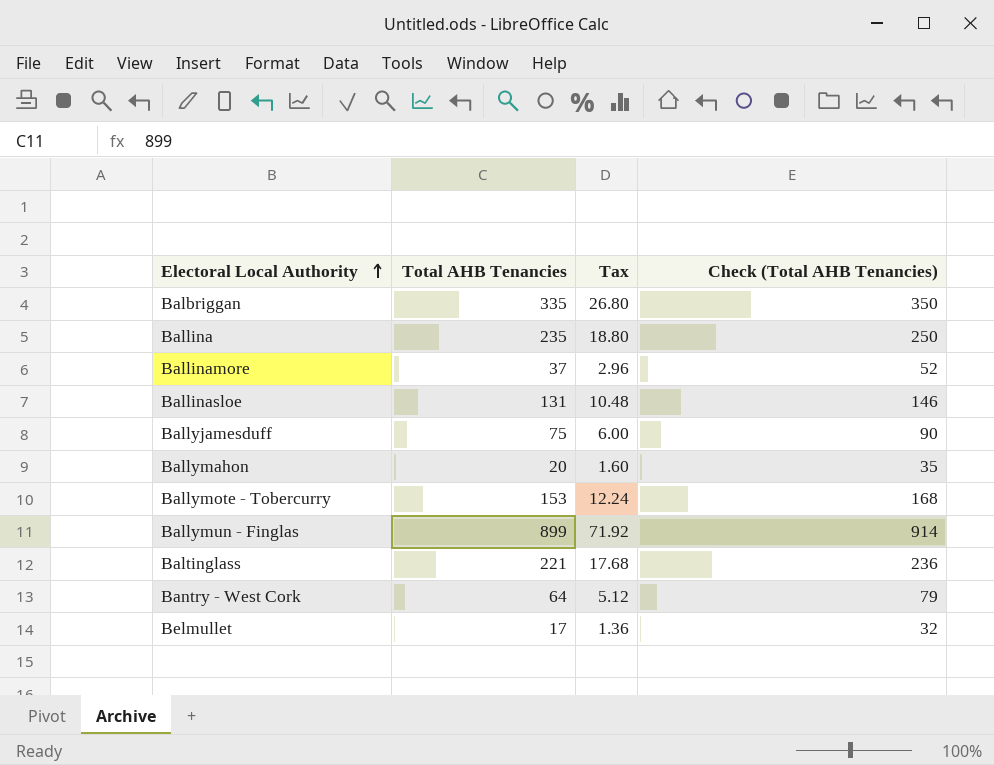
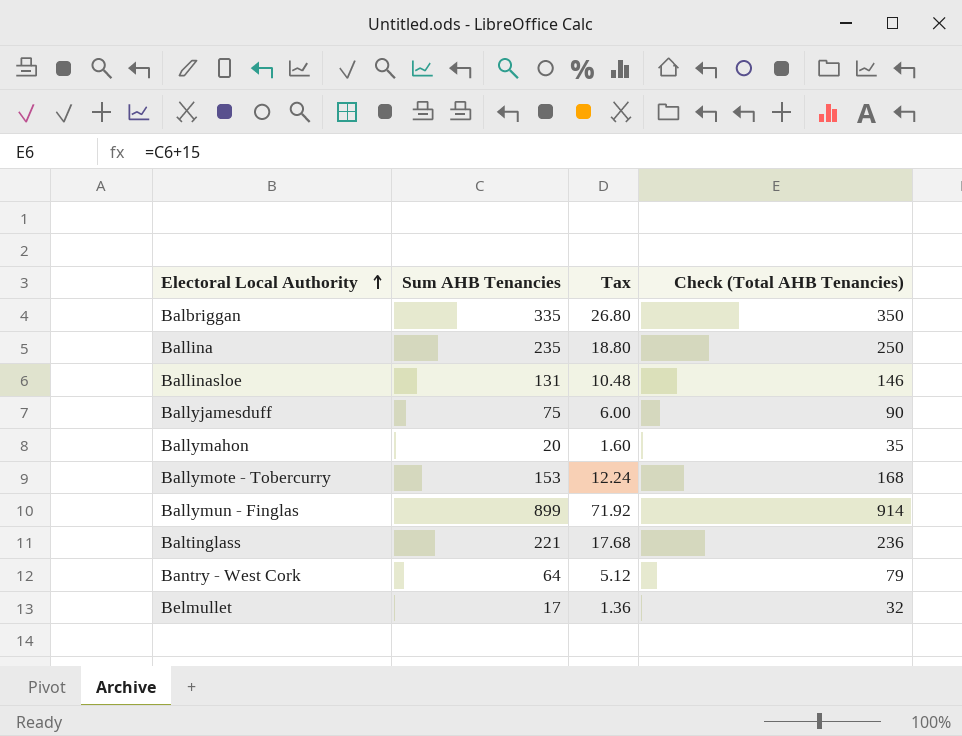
column name: Total AHB Tenancies -> Sum AHB Tenancies
row Ballinamore: 37 | 2.96 | 52 -> none

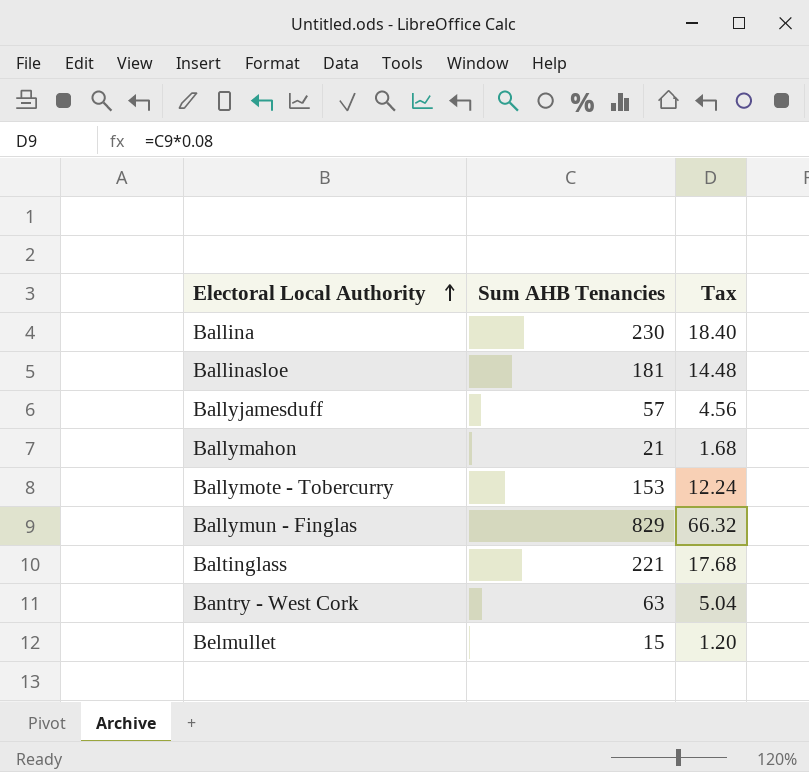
column Check (Total AHB Tenancies) | formula: [Sum AHB Tenancies] + 15 -> none
row Balbriggan: 335 | 26.80 | 350 -> none
Ballina | Sum AHB Tenancies: 235 -> 230
Ballina | Tax: 18.80 -> 18.40
Ballinasloe | Sum AHB Tenancies: 131 -> 181
Ballinasloe | Tax: 10.48 -> 14.48
Ballyjamesduff | Sum AHB Tenancies: 75 -> 57
Ballyjamesduff | Tax: 6.00 -> 4.56
Ballymahon | Sum AHB Tenancies: 20 -> 21
Ballymahon | Tax: 1.60 -> 1.68
Ballymun - Finglas | Sum AHB Tenancies: 899 -> 829
Ballymun - Finglas | Tax: 71.92 -> 66.32
Bantry - West Cork | Sum AHB Tenancies: 64 -> 63
Bantry - West Cork | Tax: 5.12 -> 5.04
Belmullet | Sum AHB Tenancies: 17 -> 15
Belmullet | Tax: 1.36 -> 1.20

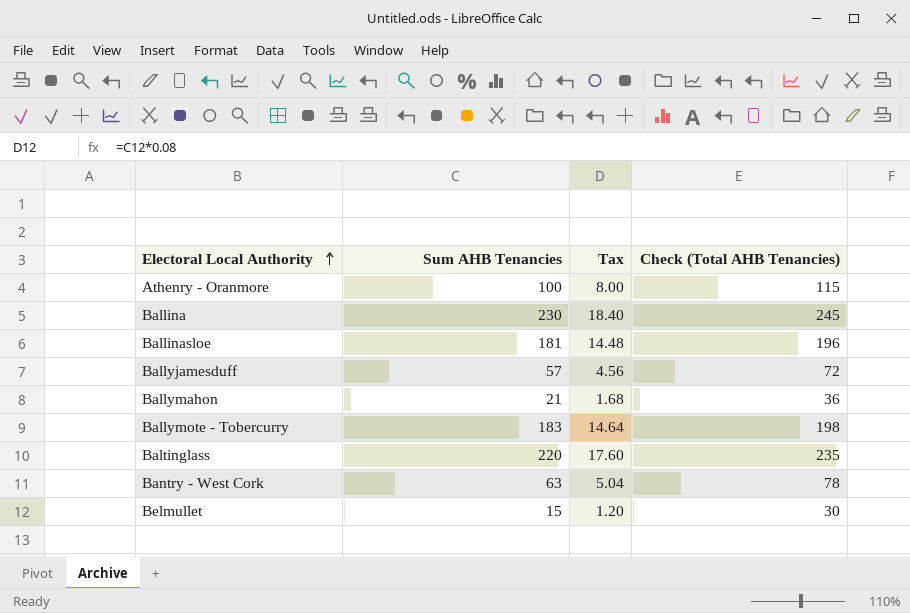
column Check (Total AHB Tenancies) | formula: none -> [Sum AHB Tenancies] + 15
row Ballymun - Finglas: 829 | 66.32 -> none
row Athenry - Oranmore: none -> 100 | 8.00 | 115
Ballymote - Tobercurry | Sum AHB Tenancies: 153 -> 183
Ballymote - Tobercurry | Tax: 12.24 -> 14.64
Baltinglass | Sum AHB Tenancies: 221 -> 220
Baltinglass | Tax: 17.68 -> 17.60

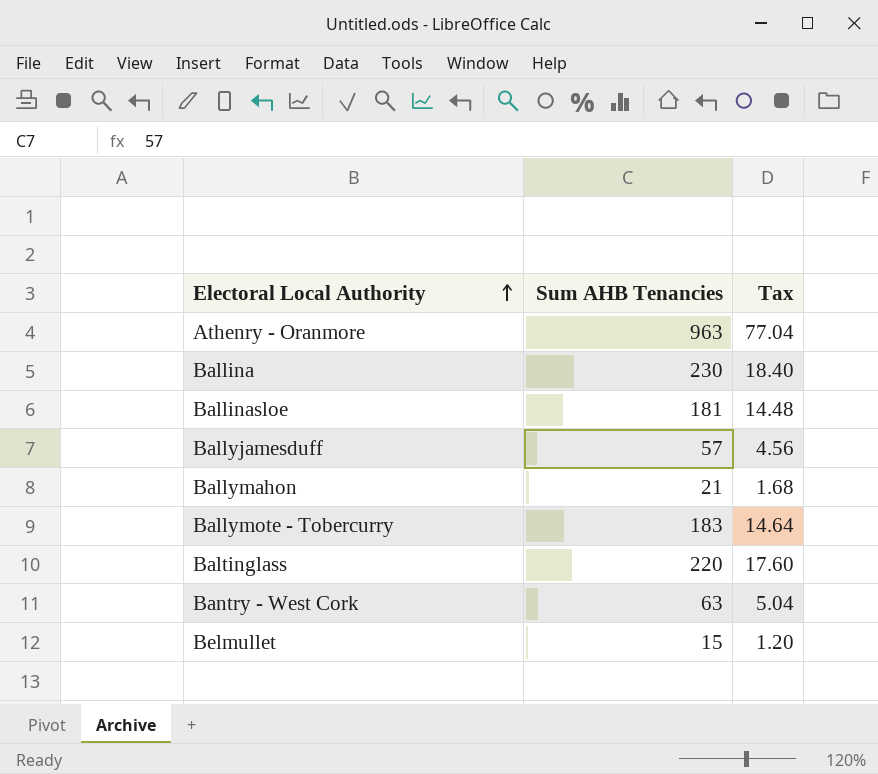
column Check (Total AHB Tenancies) | formula: [Sum AHB Tenancies] + 15 -> none
Athenry - Oranmore | Sum AHB Tenancies: 100 -> 963
Athenry - Oranmore | Tax: 8.00 -> 77.04

